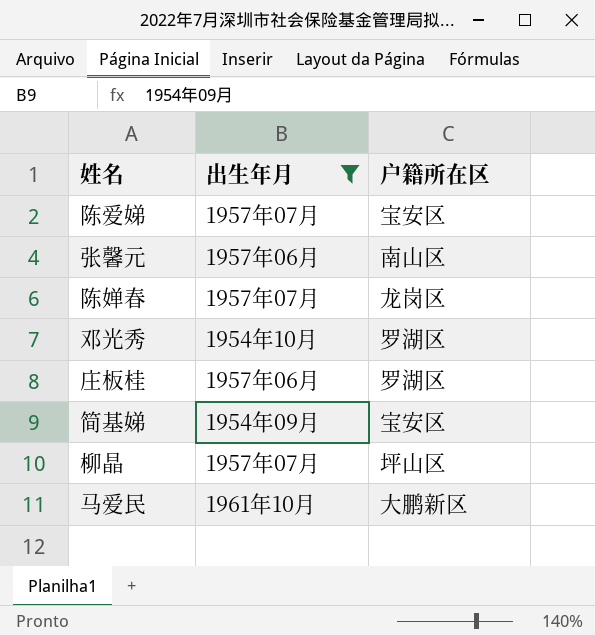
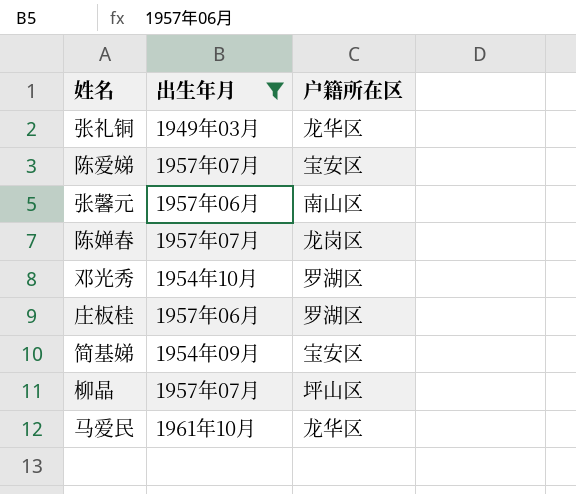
row 张礼铜: none -> 1949年03月 | 龙华区
马爱民 | 户籍所在区: 大鹏新区 -> 龙华区

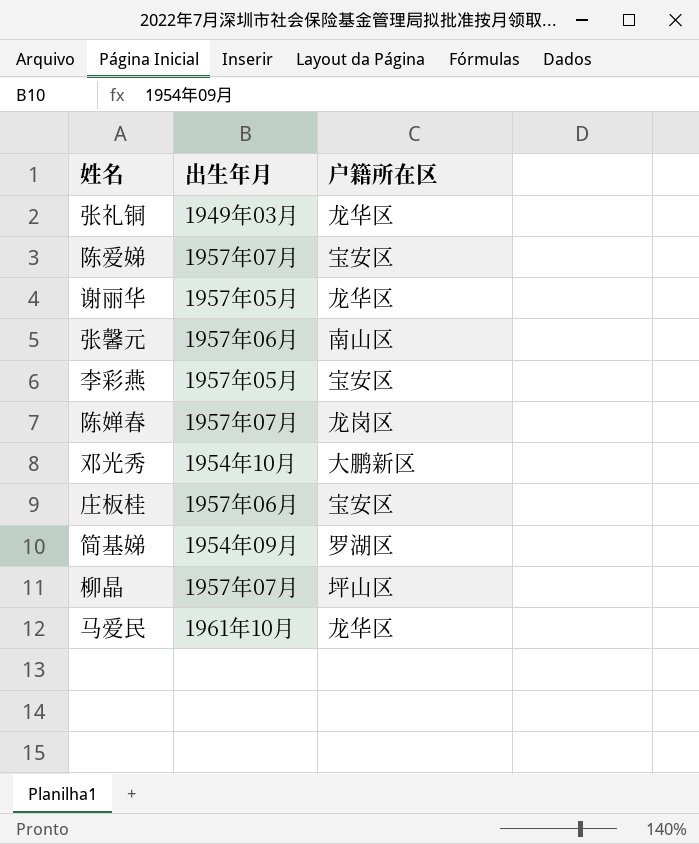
filter: 出生年月 != 1957年05月 -> none
邓光秀 | 户籍所在区: 罗湖区 -> 大鹏新区
庄板桂 | 户籍所在区: 罗湖区 -> 宝安区
简基娣 | 户籍所在区: 宝安区 -> 罗湖区

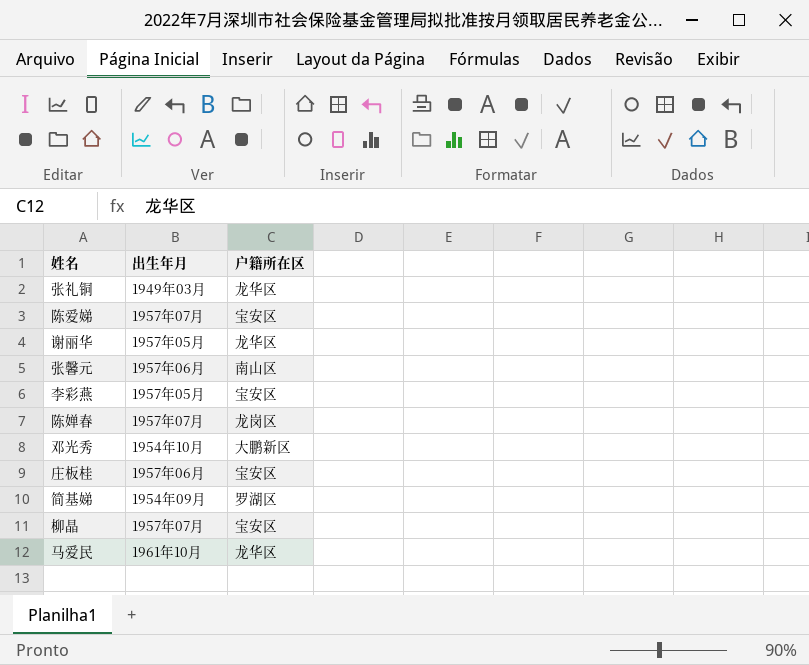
柳晶 | 户籍所在区: 坪山区 -> 宝安区

